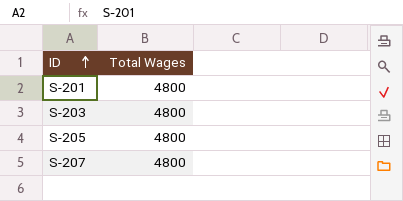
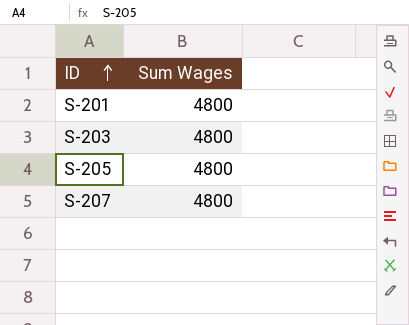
column name: Total Wages -> Sum Wages

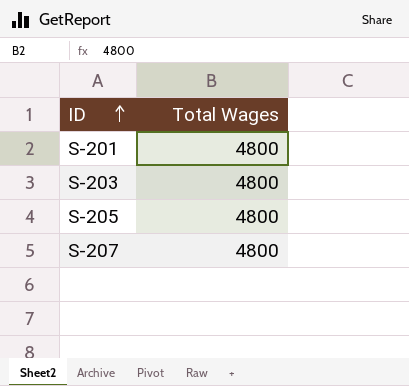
column name: Sum Wages -> Total Wages

